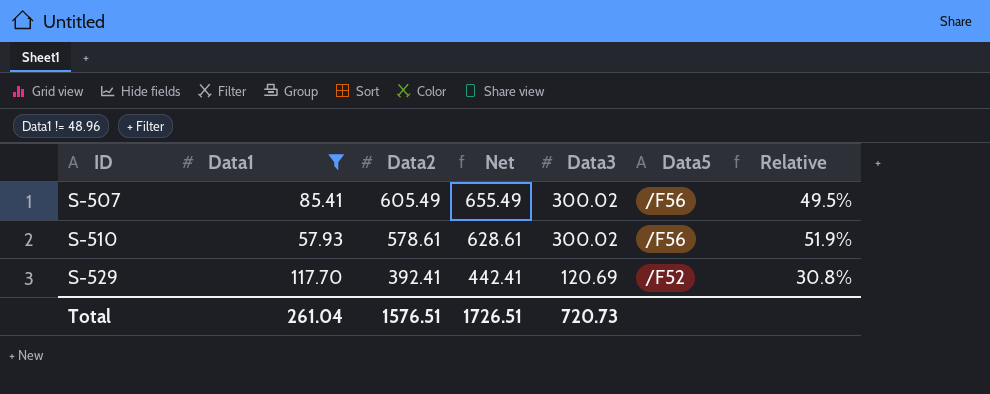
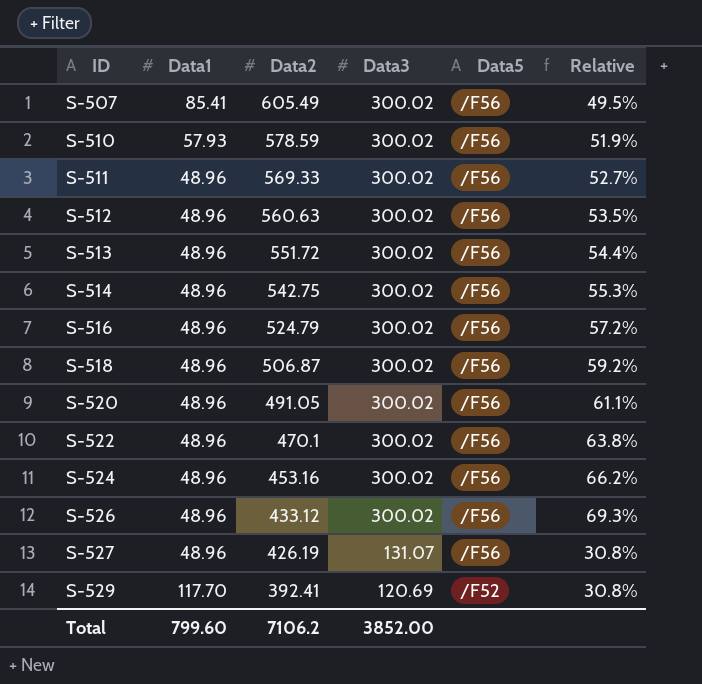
filter: Data1 != 48.96 -> none
column Net | formula: [Data2] + 50 -> none
S-510 | Data2: 578.61 -> 578.59
Total | Data1: 261.04 -> 799.60
Total | Data2: 1576.51 -> 7106.2
Total | Data3: 720.73 -> 3852.00

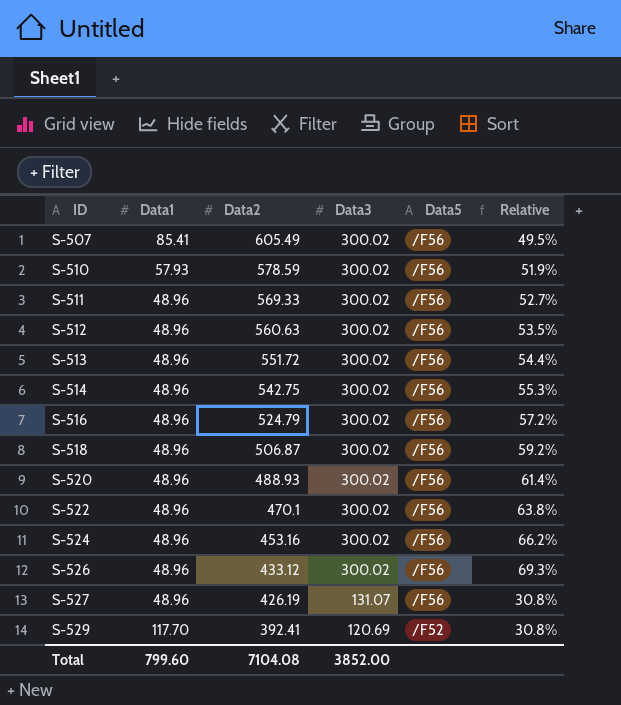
S-520 | Data2: 491.05 -> 488.93
S-520 | Relative: 61.1% -> 61.4%
Total | Data2: 7106.2 -> 7104.08

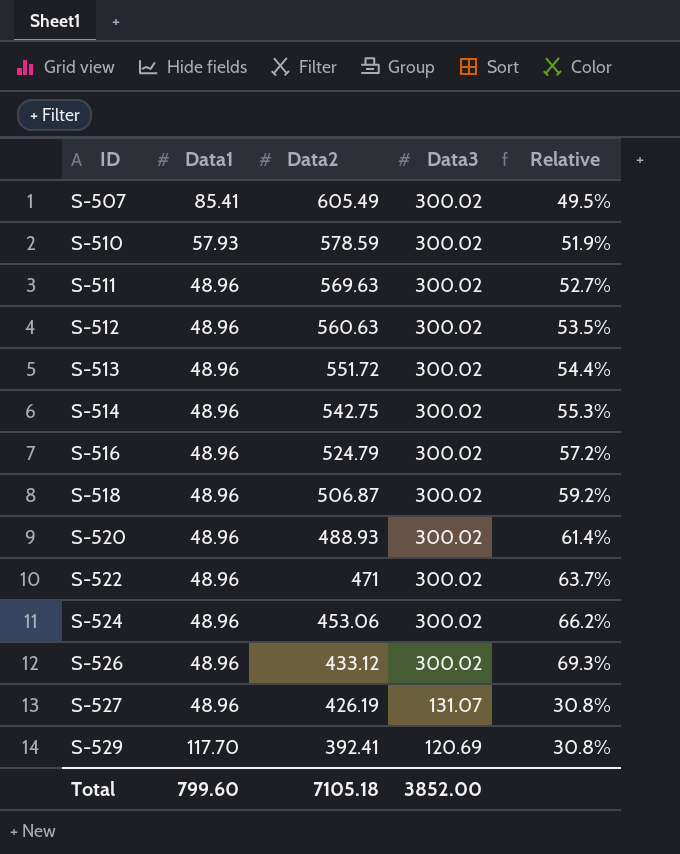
column Data5 | position: 5 -> none
S-511 | Data2: 569.33 -> 569.63
S-522 | Data2: 470.1 -> 471
S-522 | Relative: 63.8% -> 63.7%
S-524 | Data2: 453.16 -> 453.06
Total | Data2: 7104.08 -> 7105.18

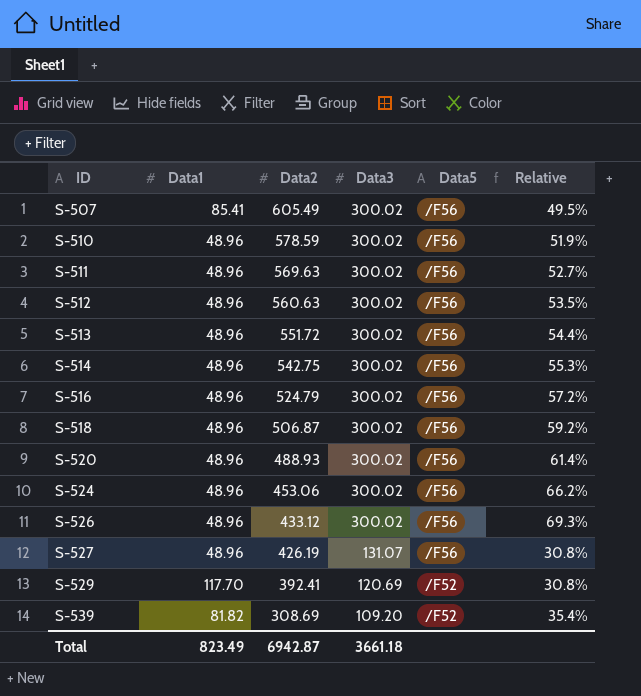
column Data5 | position: none -> 5
row S-522: 48.96 | 471 | 300.02 | 63.7% -> none
S-510 | Data1: 57.93 -> 48.96
row S-539: none -> 81.82 | 308.69 | 109.20 | /F52 | 35.4%
Total | Data1: 799.60 -> 823.49
Total | Data2: 7105.18 -> 6942.87
Total | Data3: 3852.00 -> 3661.18

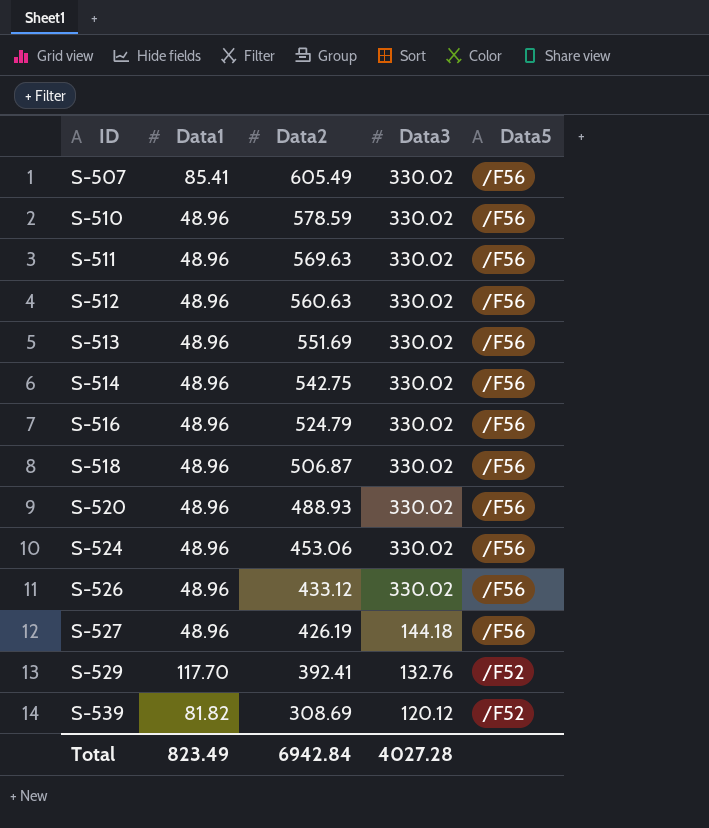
column Relative | formula: [Data3] / [Data2] -> none
S-507 | Data3: 300.02 -> 330.02
S-510 | Data3: 300.02 -> 330.02
S-511 | Data3: 300.02 -> 330.02
S-512 | Data3: 300.02 -> 330.02
S-513 | Data2: 551.72 -> 551.69
S-513 | Data3: 300.02 -> 330.02
S-514 | Data3: 300.02 -> 330.02
S-516 | Data3: 300.02 -> 330.02
S-518 | Data3: 300.02 -> 330.02
S-520 | Data3: 300.02 -> 330.02
S-524 | Data3: 300.02 -> 330.02
S-526 | Data3: 300.02 -> 330.02
S-527 | Data3: 131.07 -> 144.18
S-529 | Data3: 120.69 -> 132.76
S-539 | Data3: 109.20 -> 120.12
Total | Data2: 6942.87 -> 6942.84
Total | Data3: 3661.18 -> 4027.28

